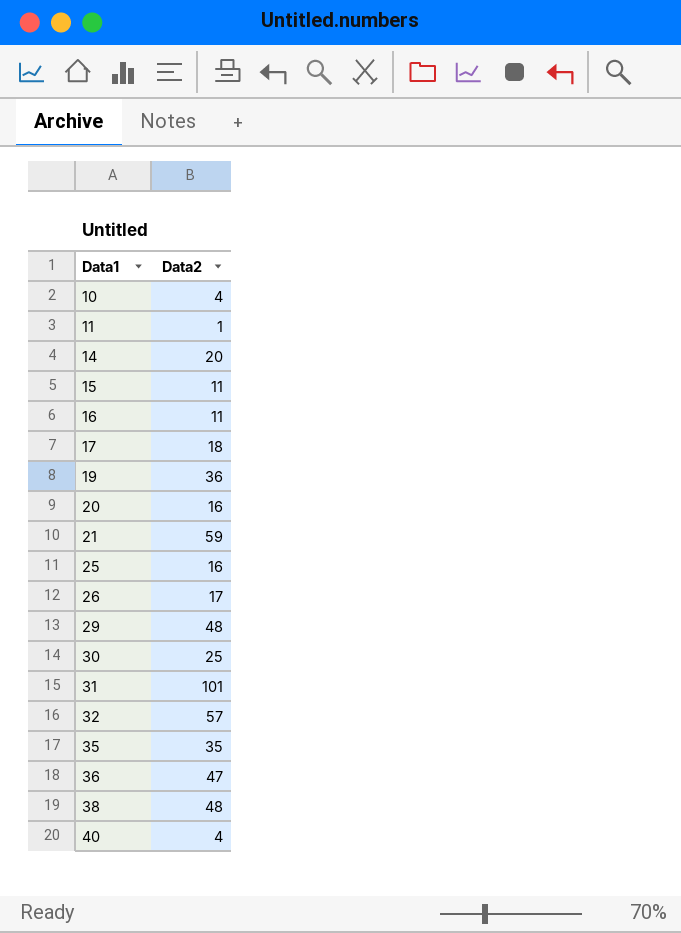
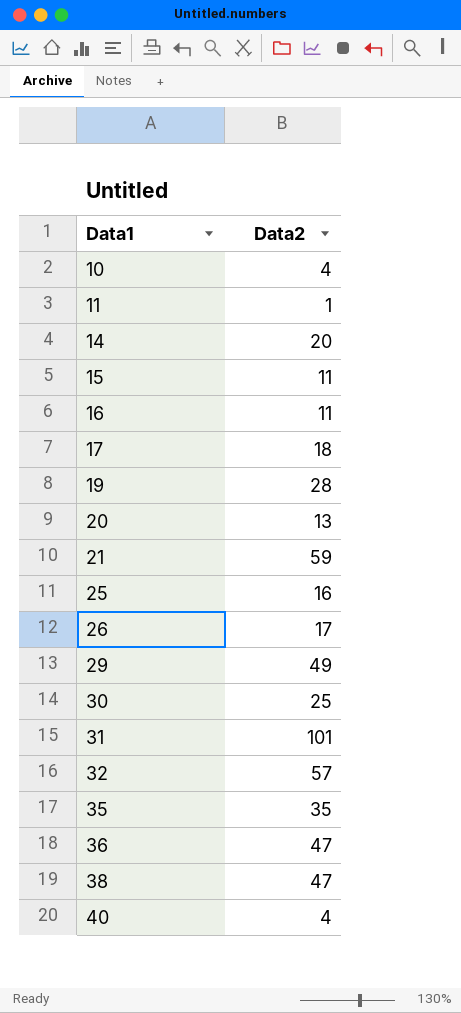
19 | Data2: 36 -> 28
20 | Data2: 16 -> 13
29 | Data2: 48 -> 49
38 | Data2: 48 -> 47

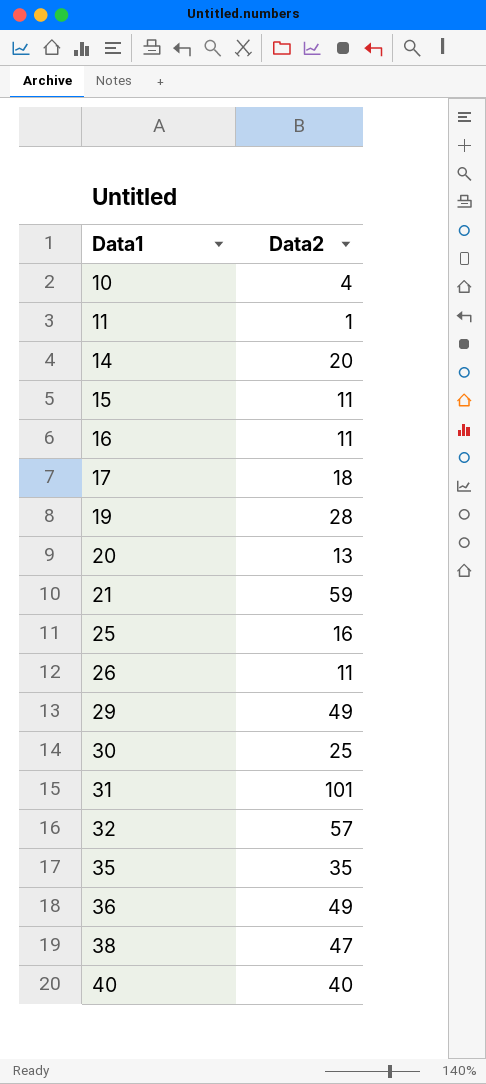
26 | Data2: 17 -> 11
36 | Data2: 47 -> 49
40 | Data2: 4 -> 40

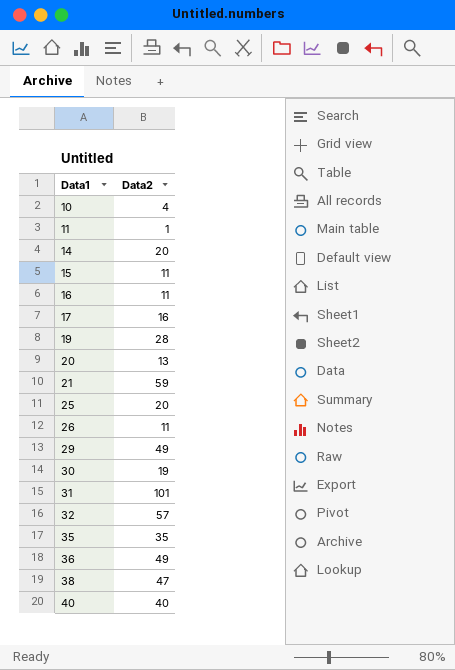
17 | Data2: 18 -> 16
25 | Data2: 16 -> 20
30 | Data2: 25 -> 19

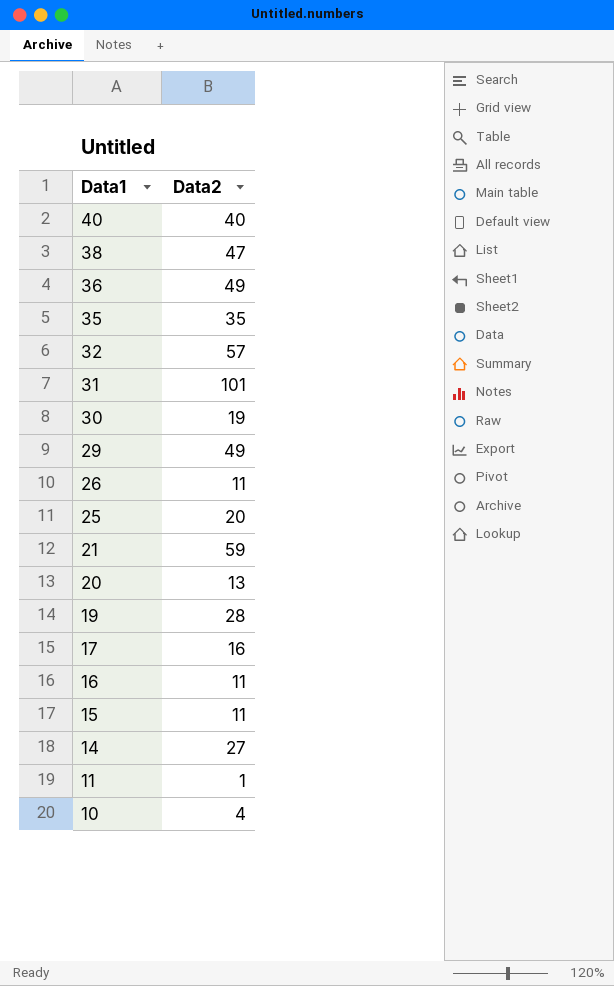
row order: Data1 ascending -> Data1 descending
14 | Data2: 20 -> 27

